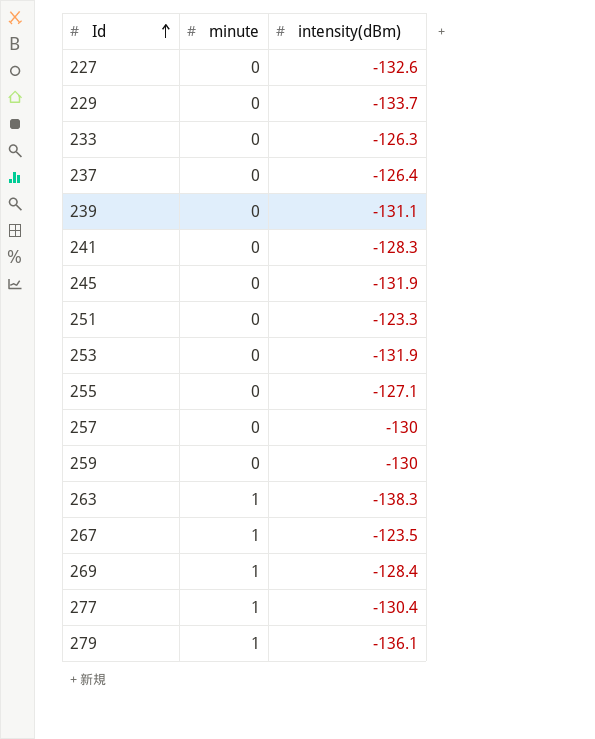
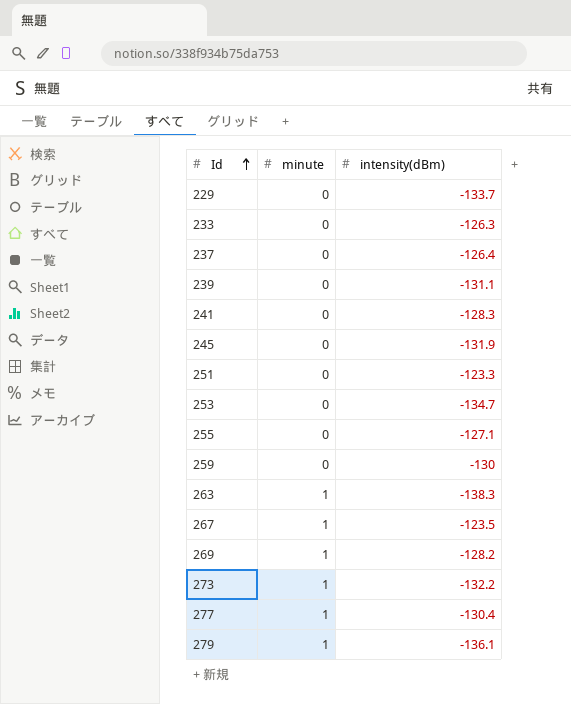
row 227: 0 | -132.6 -> none
row 257: 0 | -130 -> none
253 | intensity(dBm): -131.9 -> -134.7
269 | intensity(dBm): -128.4 -> -128.2
row 273: none -> 1 | -132.2

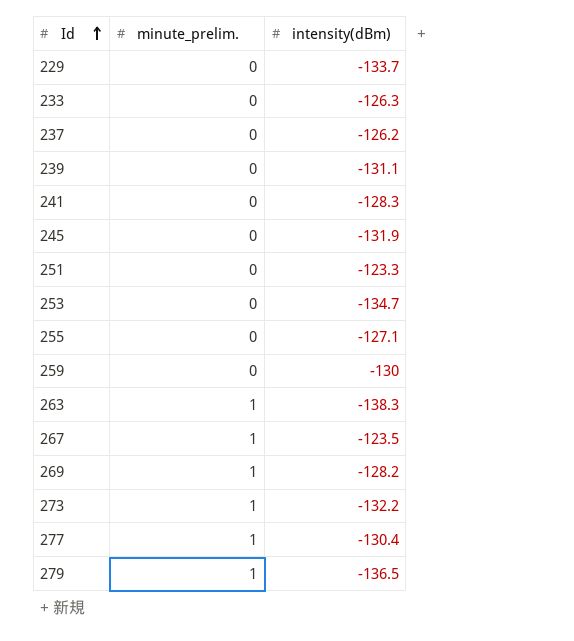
column name: minute -> minute_prelim.
237 | intensity(dBm): -126.4 -> -126.2
279 | intensity(dBm): -136.1 -> -136.5

